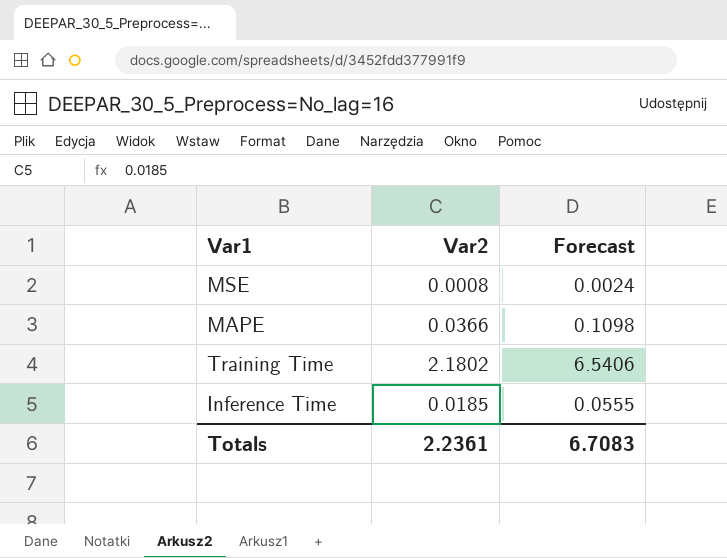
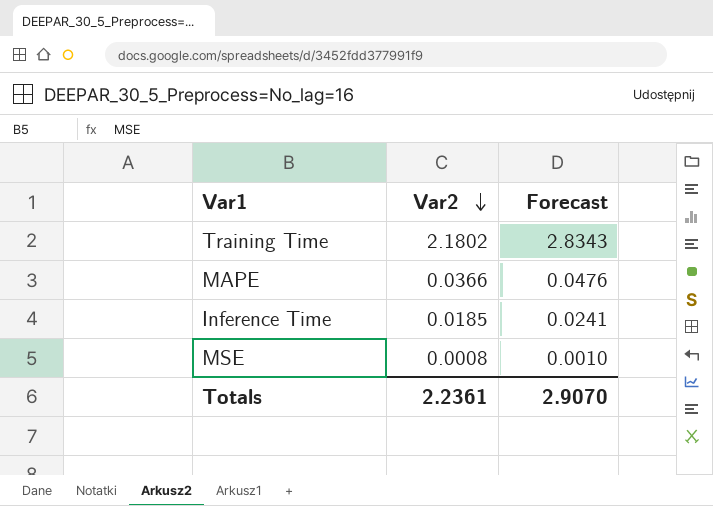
row order: none -> Var2 descending
column Forecast | formula: [Var2] * 3 -> [Var2] * 1.3
Totals | Forecast: 6.7083 -> 2.9070

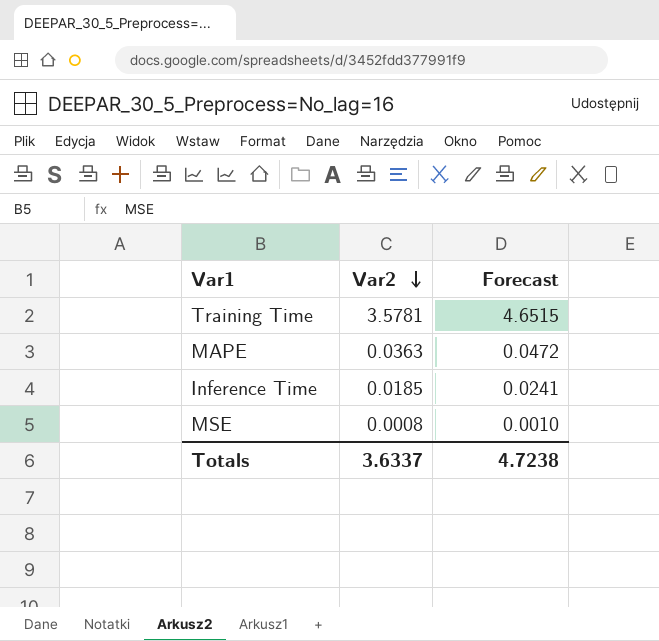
Training Time | Var2: 2.1802 -> 3.5781
Training Time | Forecast: 2.8343 -> 4.6515
MAPE | Var2: 0.0366 -> 0.0363
MAPE | Forecast: 0.0476 -> 0.0472
Totals | Var2: 2.2361 -> 3.6337
Totals | Forecast: 2.9070 -> 4.7238

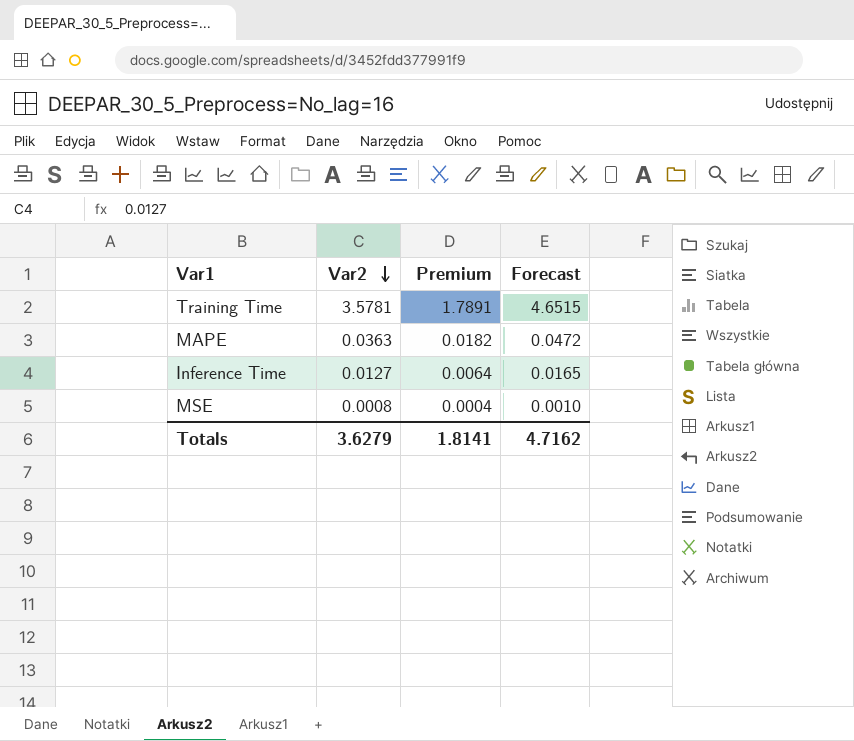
column Premium | formula: none -> [Var2] * 0.5
Inference Time | Var2: 0.0185 -> 0.0127
Inference Time | Forecast: 0.0241 -> 0.0165
Totals | Var2: 3.6337 -> 3.6279
Totals | Forecast: 4.7238 -> 4.7162

